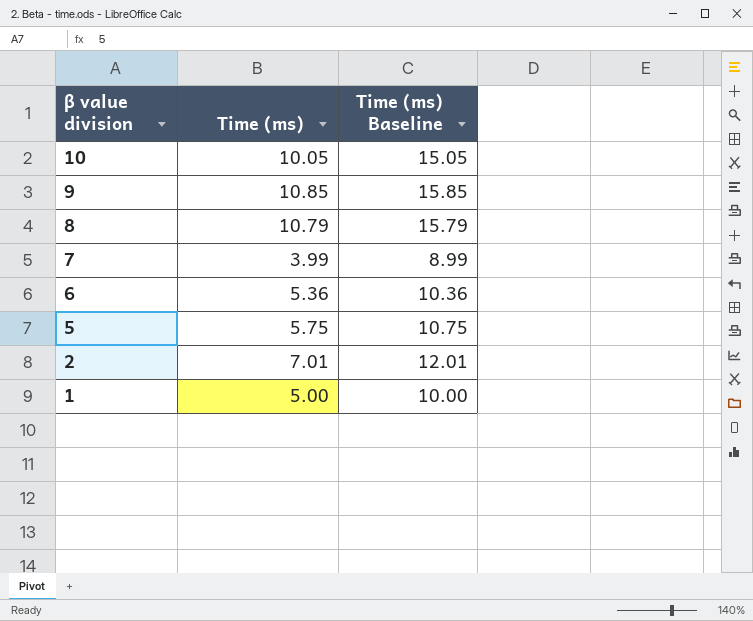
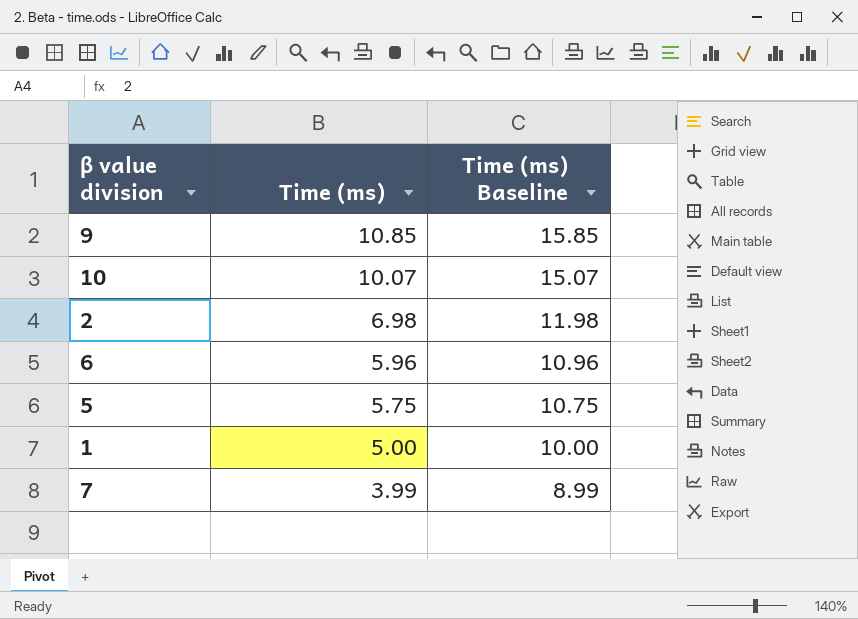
row order: β value division descending -> Time (ms) descending
row 8: 10.79 | 15.79 -> none
10 | Time (ms): 10.05 -> 10.07
10 | Time (ms) Baseline: 15.05 -> 15.07
2 | Time (ms): 7.01 -> 6.98
2 | Time (ms) Baseline: 12.01 -> 11.98
6 | Time (ms): 5.36 -> 5.96
6 | Time (ms) Baseline: 10.36 -> 10.96

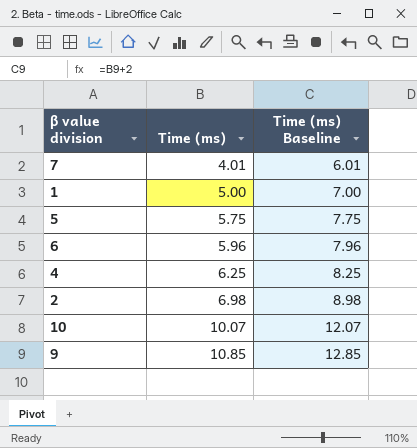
row order: Time (ms) descending -> Time (ms) ascending
column Time (ms) Baseline | formula: [Time (ms)] + 5 -> [Time (ms)] + 2
7 | Time (ms): 3.99 -> 4.01
row 4: none -> 6.25 | 8.25

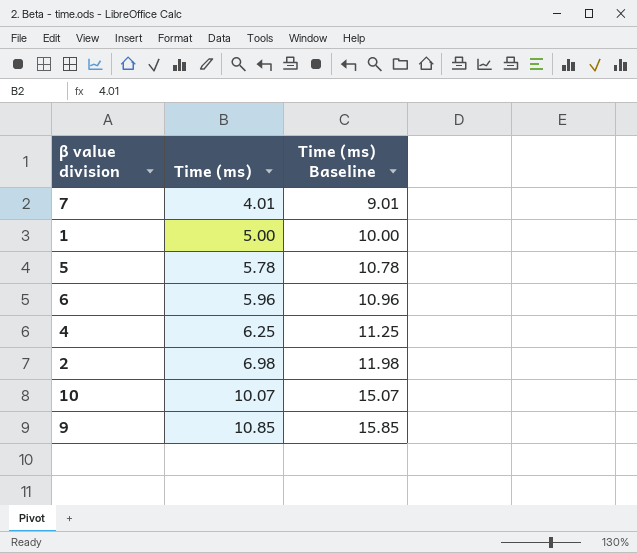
column Time (ms) Baseline | formula: [Time (ms)] + 2 -> [Time (ms)] + 5
5 | Time (ms): 5.75 -> 5.78

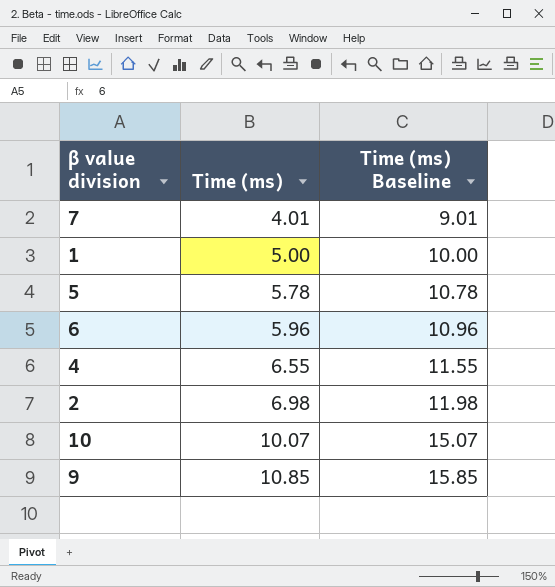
4 | Time (ms): 6.25 -> 6.55
4 | Time (ms) Baseline: 11.25 -> 11.55

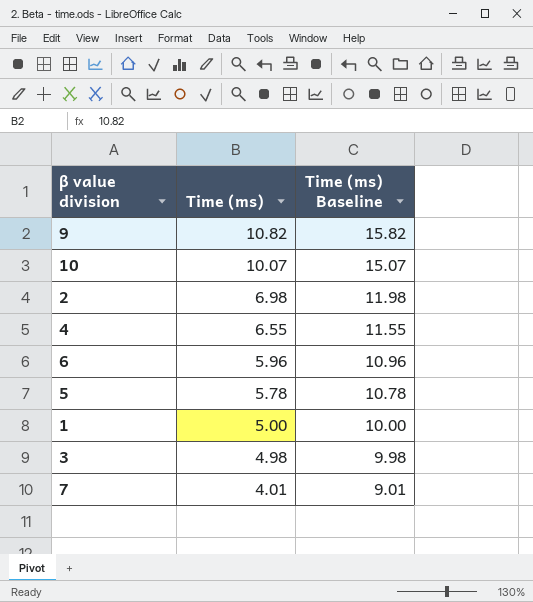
row order: Time (ms) ascending -> Time (ms) descending
9 | Time (ms): 10.85 -> 10.82
9 | Time (ms) Baseline: 15.85 -> 15.82
row 3: none -> 4.98 | 9.98

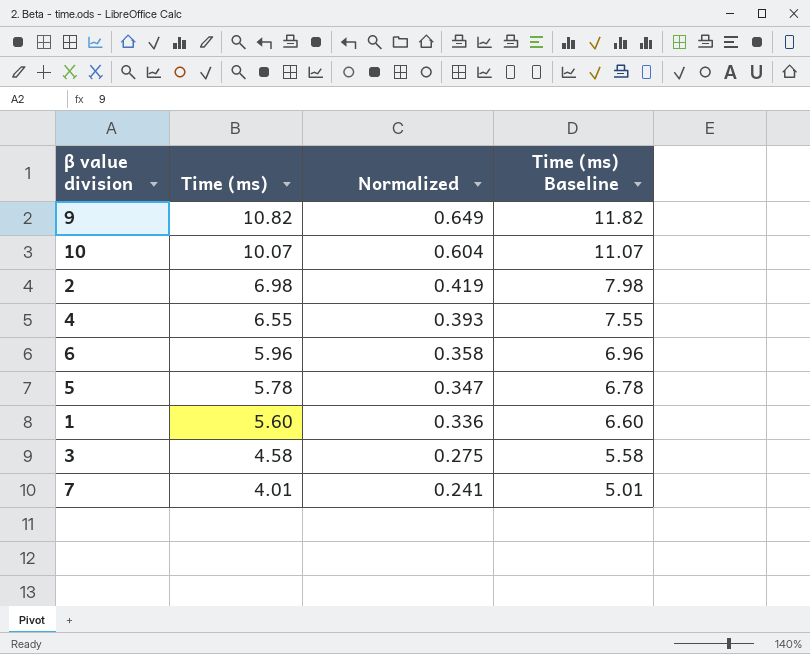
column Normalized | formula: none -> [Time (ms)] * 0.06
column Time (ms) Baseline | formula: [Time (ms)] + 5 -> [Time (ms)] + 1
1 | Time (ms): 5.00 -> 5.60
3 | Time (ms): 4.98 -> 4.58

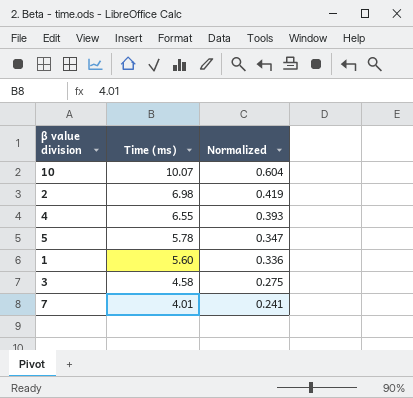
column Time (ms) Baseline | formula: [Time (ms)] + 1 -> none
row 9: 10.82 | 0.649 | 11.82 -> none
row 6: 5.96 | 0.358 | 6.96 -> none

